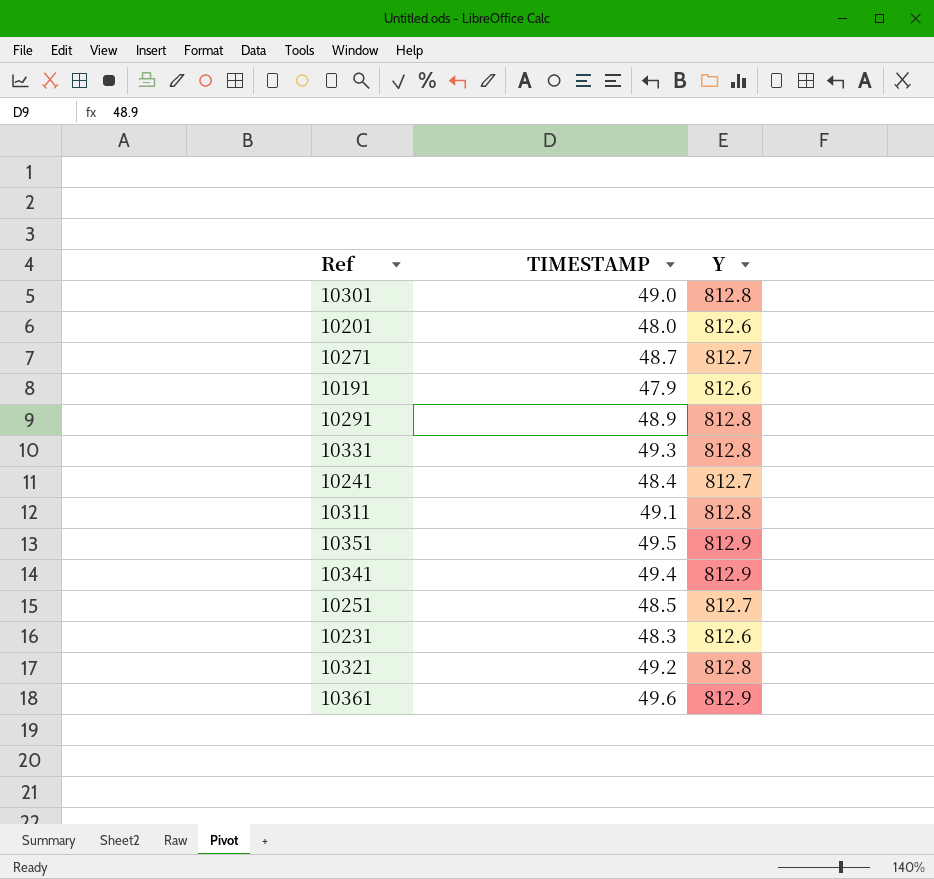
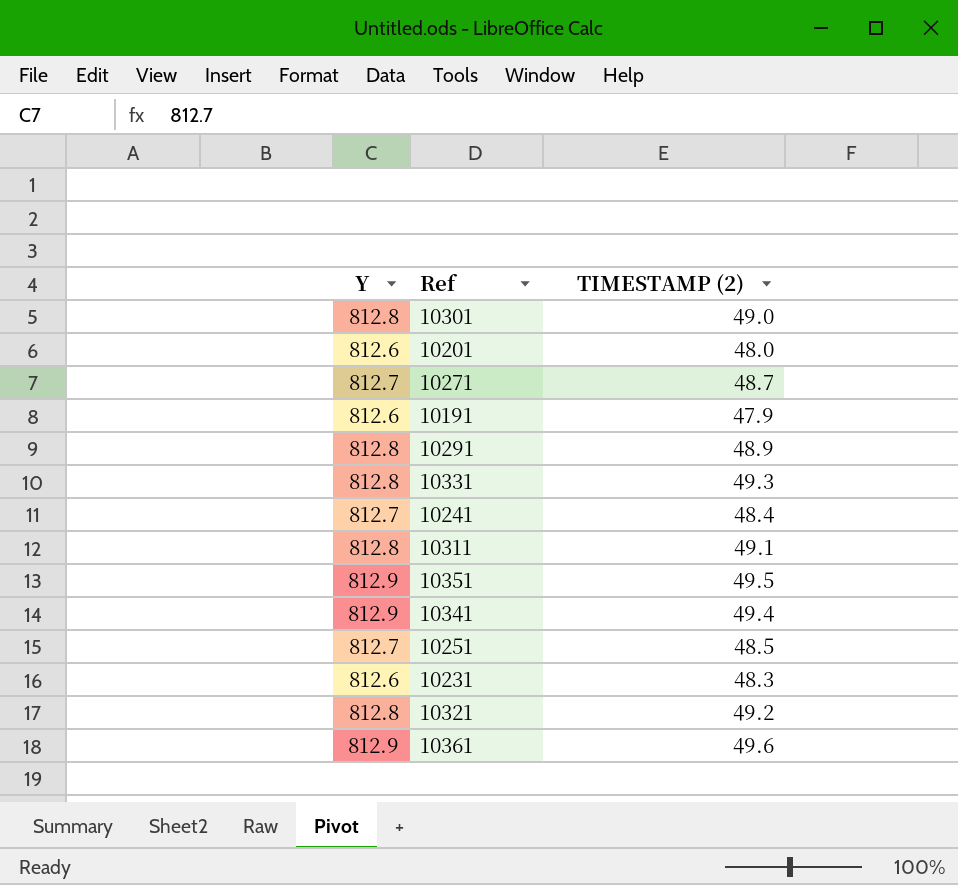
column Y | position: 3 -> 1
column name: TIMESTAMP -> TIMESTAMP (2)

